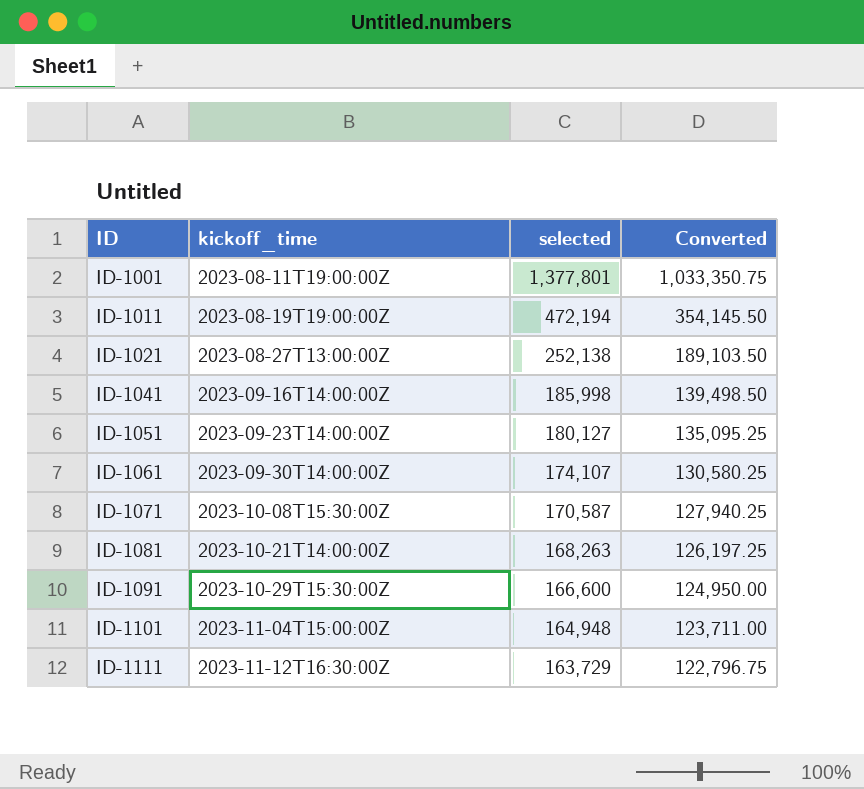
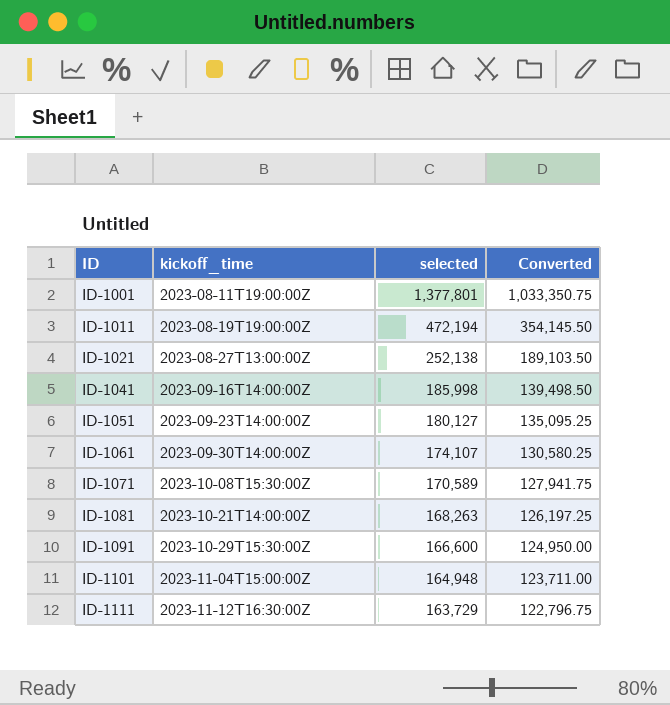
ID-1071 | selected: 170,587 -> 170,589
ID-1071 | Converted: 127,940.25 -> 127,941.75

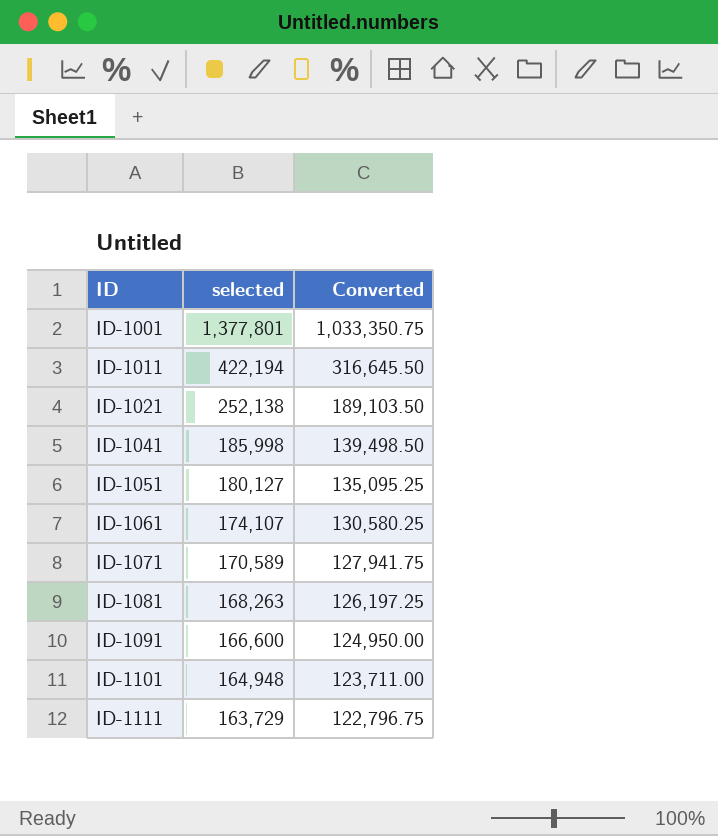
column kickoff_time | position: 2 -> none
ID-1011 | selected: 472,194 -> 422,194
ID-1011 | Converted: 354,145.50 -> 316,645.50

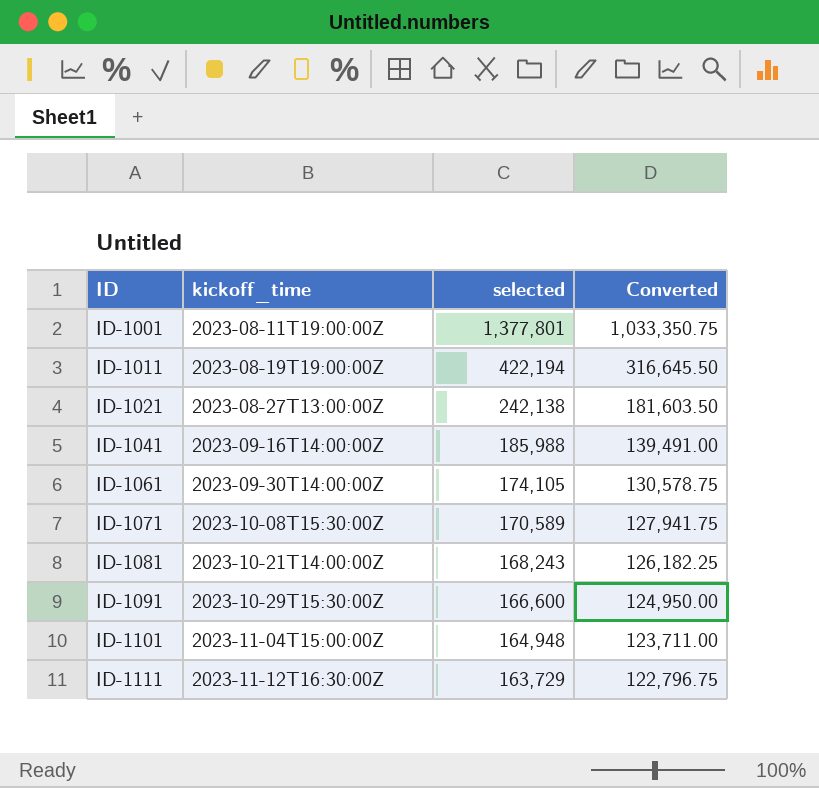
column kickoff_time | position: none -> 2
row ID-1051: 180,127 | 135,095.25 -> none
ID-1021 | selected: 252,138 -> 242,138
ID-1021 | Converted: 189,103.50 -> 181,603.50
ID-1041 | selected: 185,998 -> 185,988
ID-1041 | Converted: 139,498.50 -> 139,491.00
ID-1061 | selected: 174,107 -> 174,105
ID-1061 | Converted: 130,580.25 -> 130,578.75
ID-1081 | selected: 168,263 -> 168,243
ID-1081 | Converted: 126,197.25 -> 126,182.25

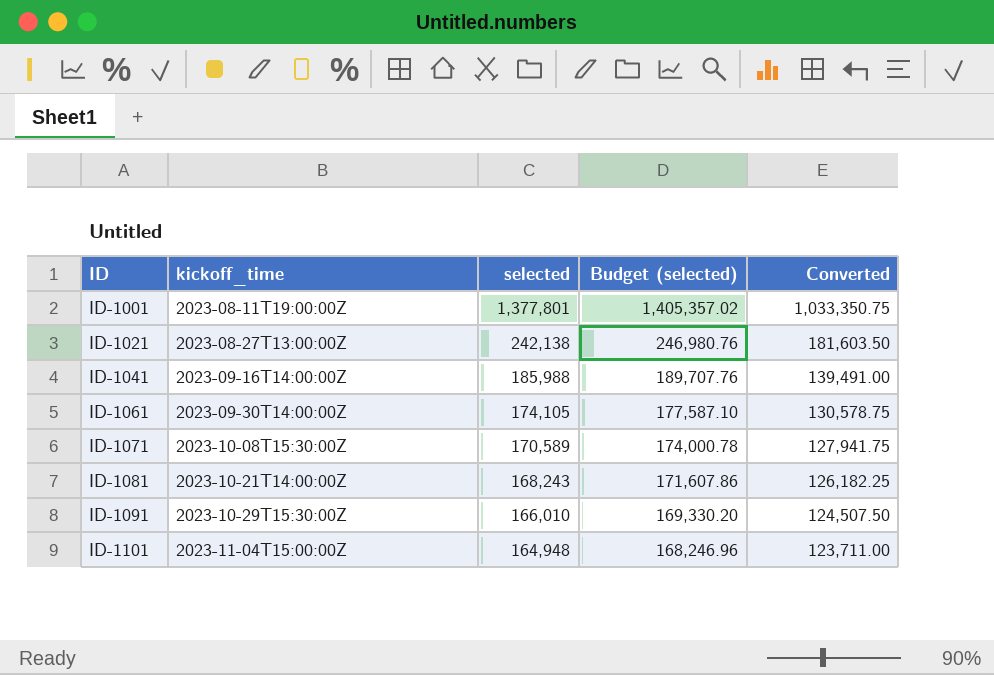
column Budget (selected) | formula: none -> [selected] * 1.02
row ID-1011: 2023-08-19T19:00:00Z | 422,194 | 316,645.50 -> none
row ID-1111: 2023-11-12T16:30:00Z | 163,729 | 122,796.75 -> none
ID-1091 | selected: 166,600 -> 166,010
ID-1091 | Converted: 124,950.00 -> 124,507.50

